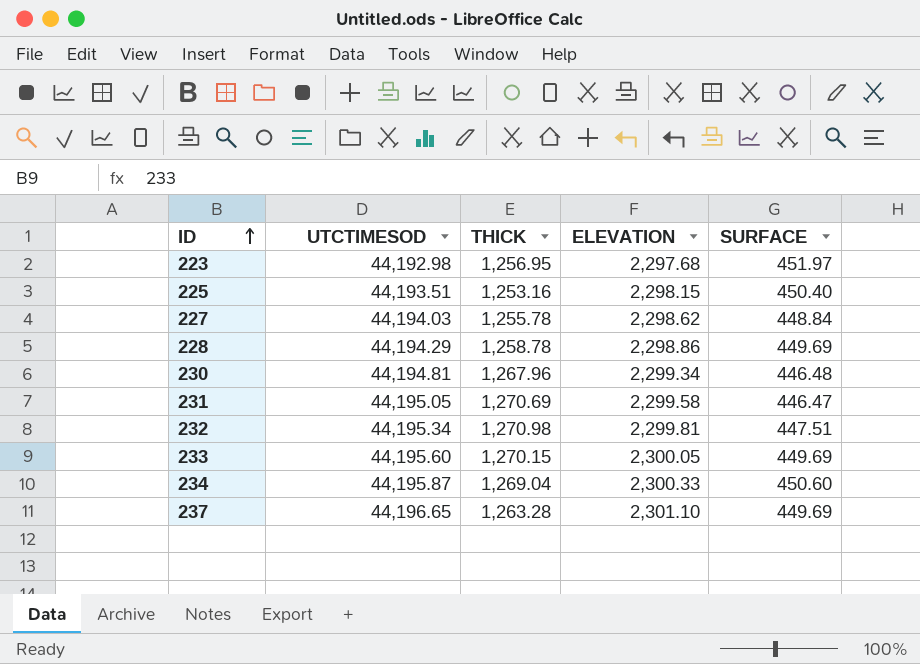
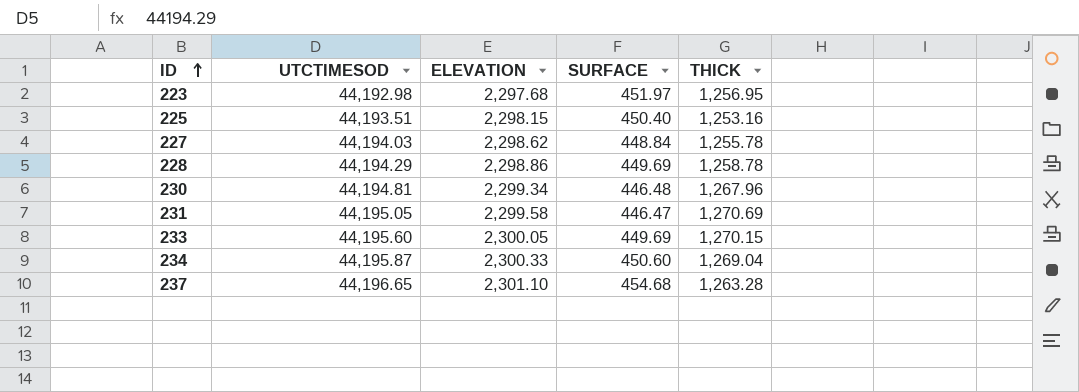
column THICK | position: 3 -> 5
row 232: 44,195.34 | 1,270.98 | 2,299.81 | 447.51 -> none
237 | SURFACE: 449.69 -> 454.68

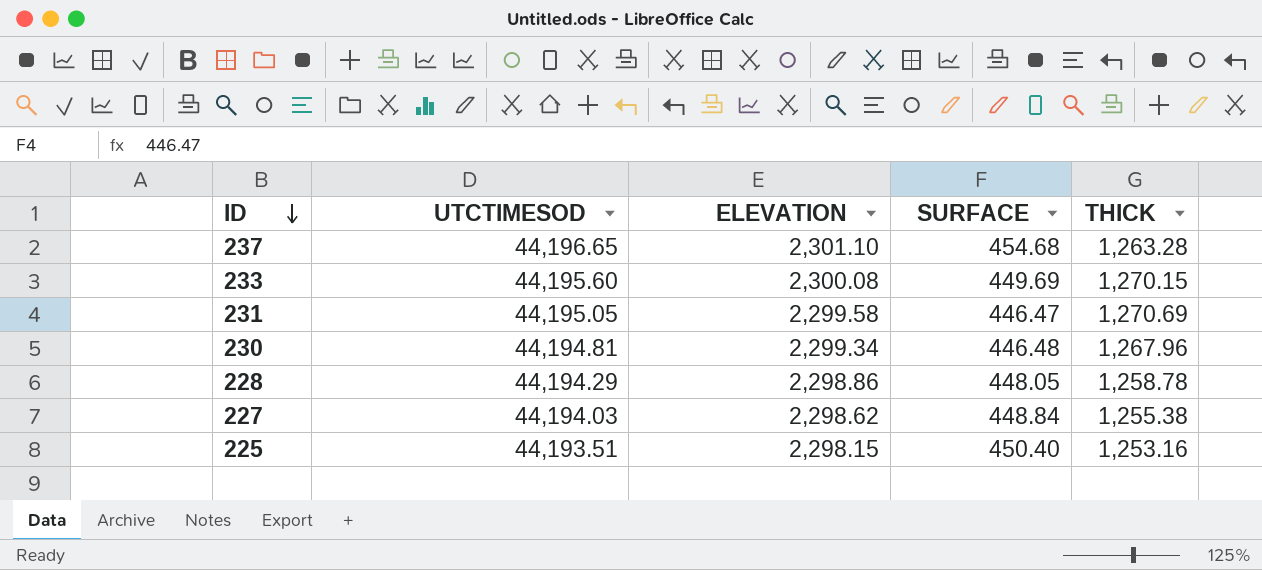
row order: ID ascending -> ID descending
row 223: 44,192.98 | 2,297.68 | 451.97 | 1,256.95 -> none
row 234: 44,195.87 | 2,300.33 | 450.60 | 1,269.04 -> none
233 | ELEVATION: 2,300.05 -> 2,300.08
228 | SURFACE: 449.69 -> 448.05
227 | THICK: 1,255.78 -> 1,255.38

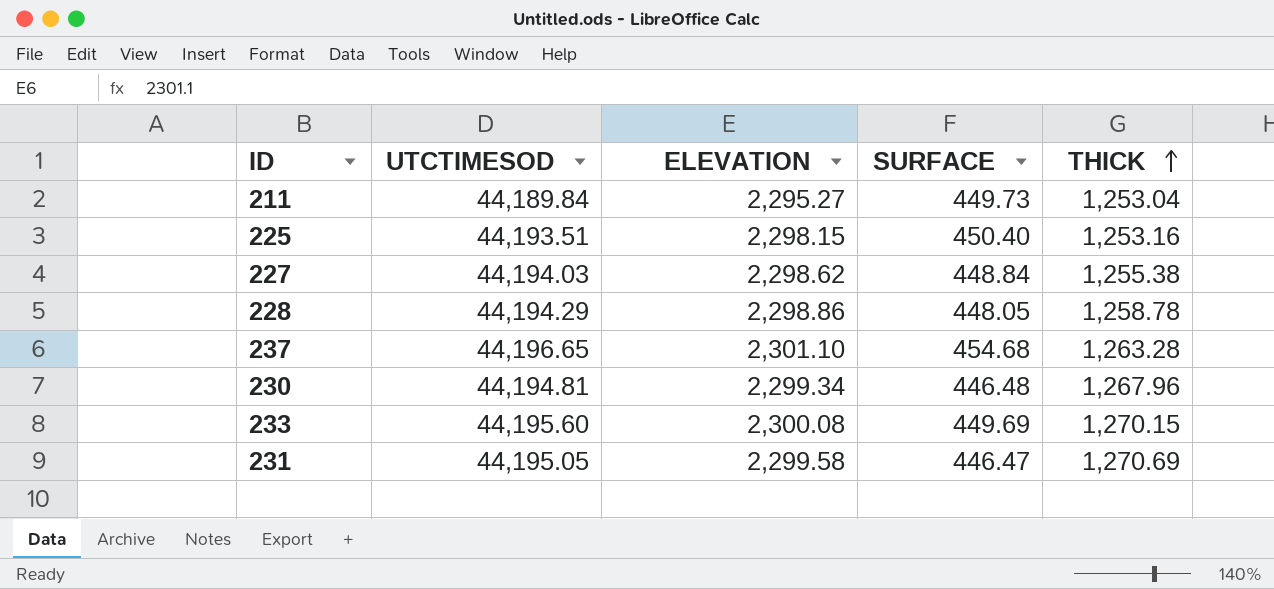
row order: ID descending -> THICK ascending
row 211: none -> 44,189.84 | 2,295.27 | 449.73 | 1,253.04

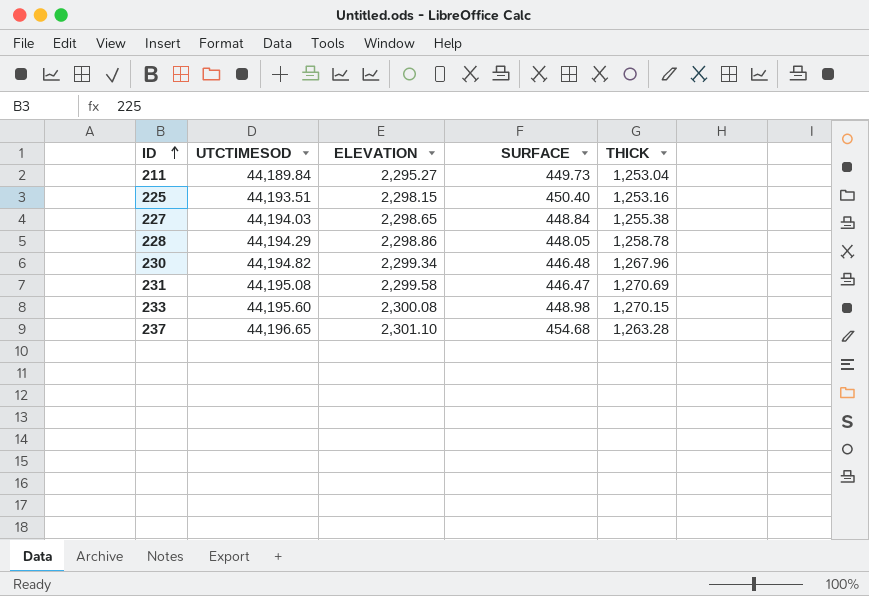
row order: THICK ascending -> ID ascending
227 | ELEVATION: 2,298.62 -> 2,298.65
230 | UTCTIMESOD: 44,194.81 -> 44,194.82
231 | UTCTIMESOD: 44,195.05 -> 44,195.08
233 | SURFACE: 449.69 -> 448.98

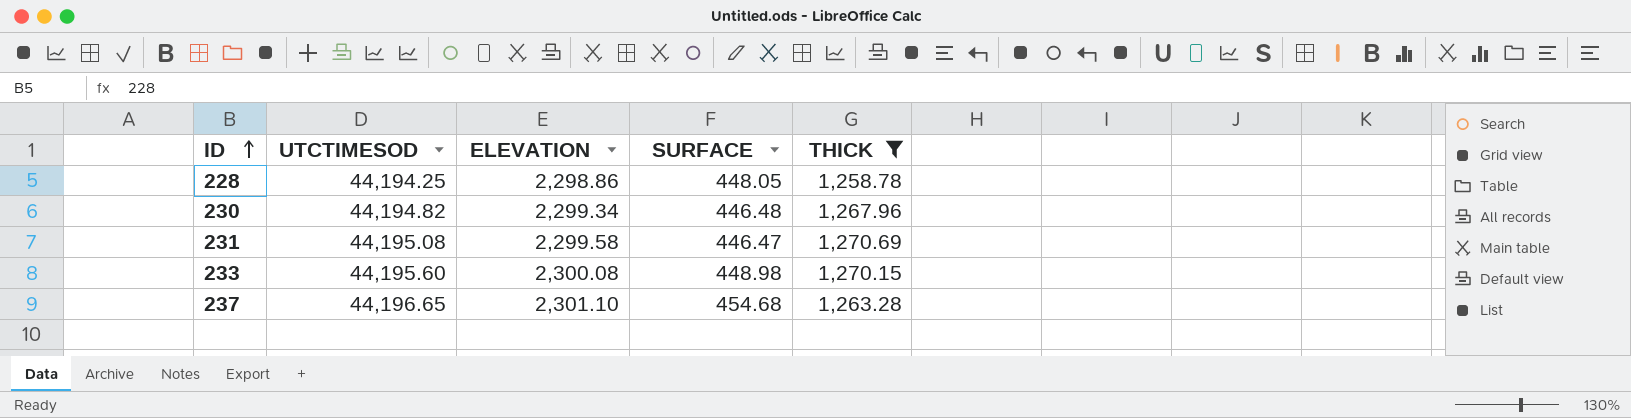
filter: none -> THICK >= 1,258.78
228 | UTCTIMESOD: 44,194.29 -> 44,194.25

